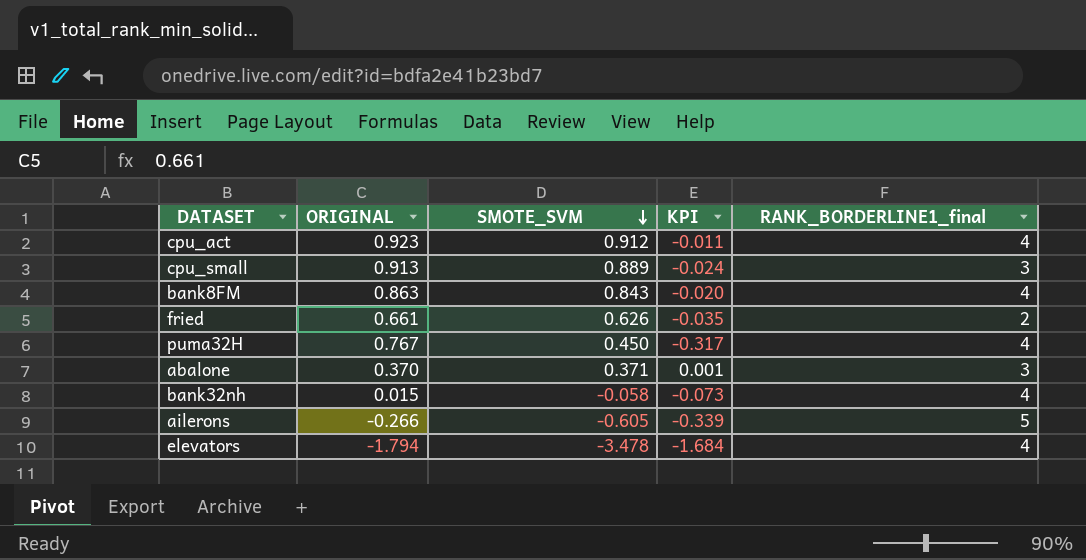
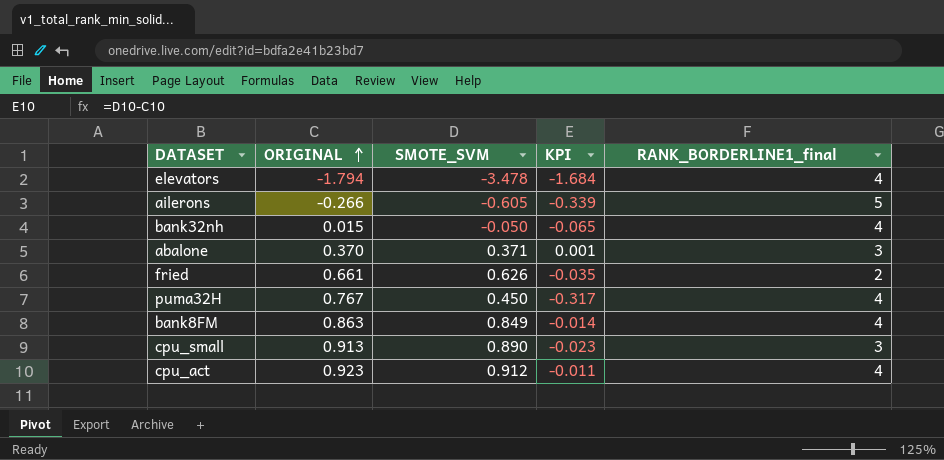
row order: SMOTE_SVM descending -> ORIGINAL ascending
bank32nh | SMOTE_SVM: -0.058 -> -0.050
bank32nh | KPI: -0.073 -> -0.065
bank8FM | SMOTE_SVM: 0.843 -> 0.849
bank8FM | KPI: -0.020 -> -0.014
cpu_small | SMOTE_SVM: 0.889 -> 0.890
cpu_small | KPI: -0.024 -> -0.023

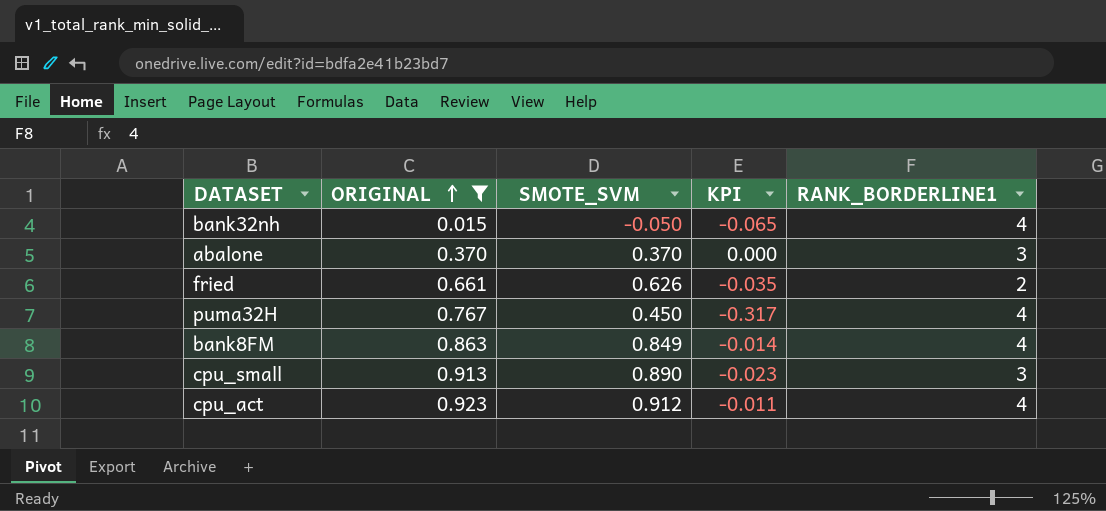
filter: none -> ORIGINAL >= 0.015
column name: RANK_BORDERLINE1_final -> RANK_BORDERLINE1
abalone | SMOTE_SVM: 0.371 -> 0.370
abalone | KPI: 0.001 -> 0.000

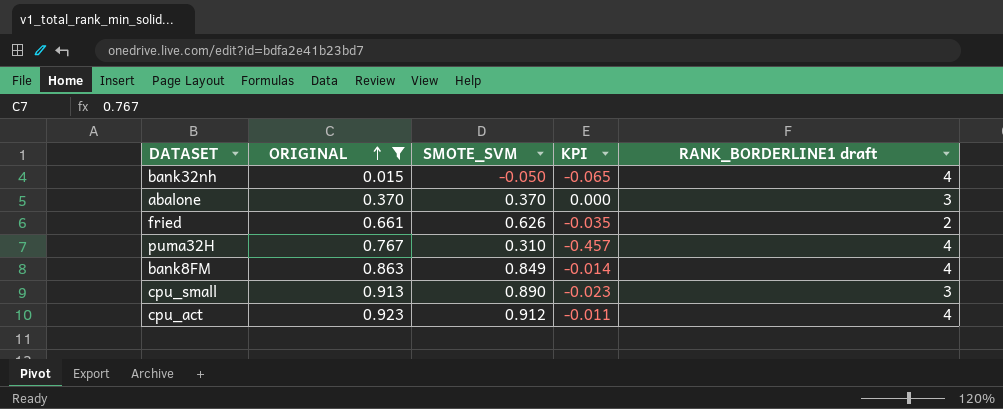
column name: RANK_BORDERLINE1 -> RANK_BORDERLINE1 draft
puma32H | SMOTE_SVM: 0.450 -> 0.310
puma32H | KPI: -0.317 -> -0.457

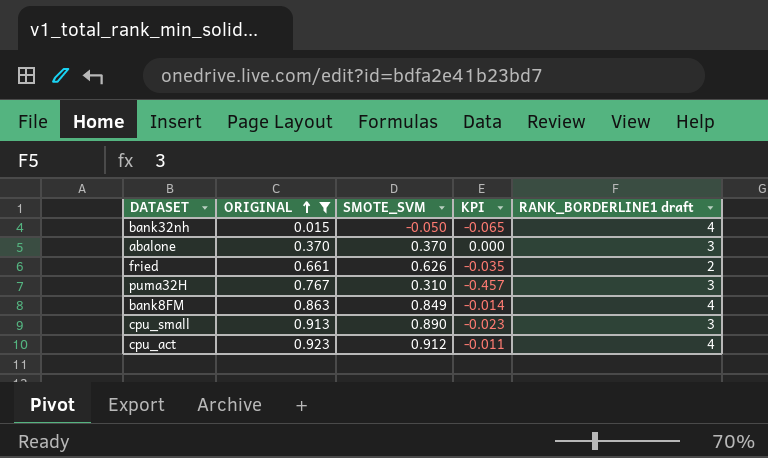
puma32H | RANK_BORDERLINE1 draft: 4 -> 3

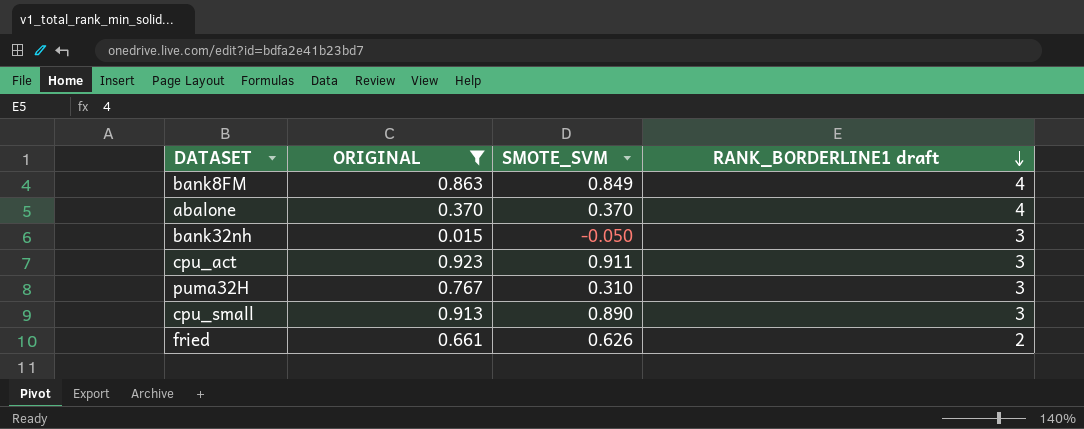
row order: ORIGINAL ascending -> RANK_BORDERLINE1 draft descending
column KPI | formula: [SMOTE_SVM] - [ORIGINAL] -> none
abalone | RANK_BORDERLINE1 draft: 3 -> 4
bank32nh | RANK_BORDERLINE1 draft: 4 -> 3
cpu_act | SMOTE_SVM: 0.912 -> 0.911
cpu_act | RANK_BORDERLINE1 draft: 4 -> 3

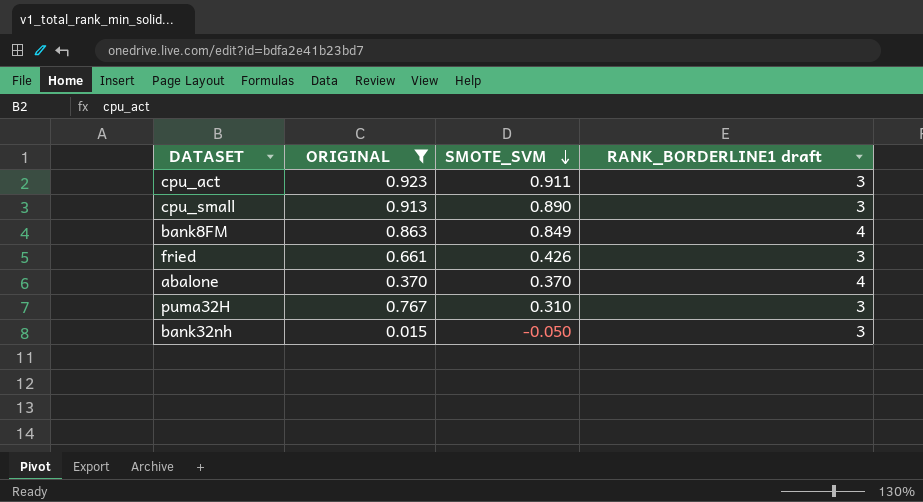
row order: RANK_BORDERLINE1 draft descending -> SMOTE_SVM descending
fried | SMOTE_SVM: 0.626 -> 0.426
fried | RANK_BORDERLINE1 draft: 2 -> 3

